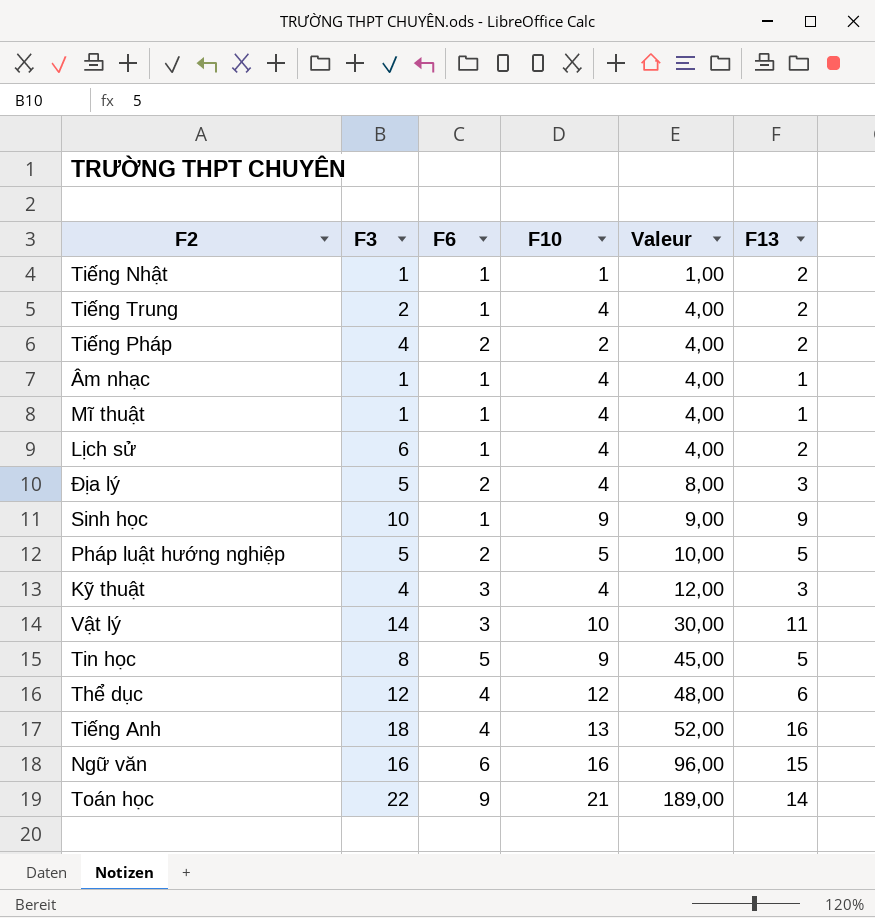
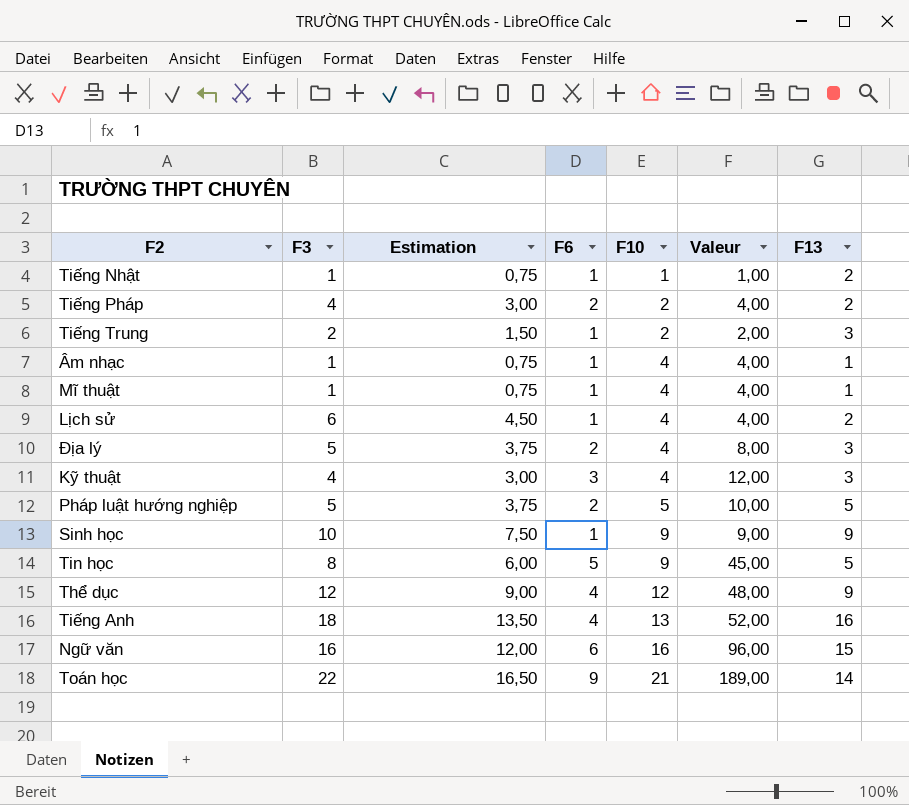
row order: Valeur ascending -> F10 ascending
column Estimation | formula: none -> [F3] * 0,75
row Vật lý: 14 | 3 | 10 | 30,00 | 11 -> none
Tiếng Trung | F10: 4 -> 2
Tiếng Trung | Valeur: 4,00 -> 2,00
Tiếng Trung | F13: 2 -> 3
Thể dục | F13: 6 -> 9

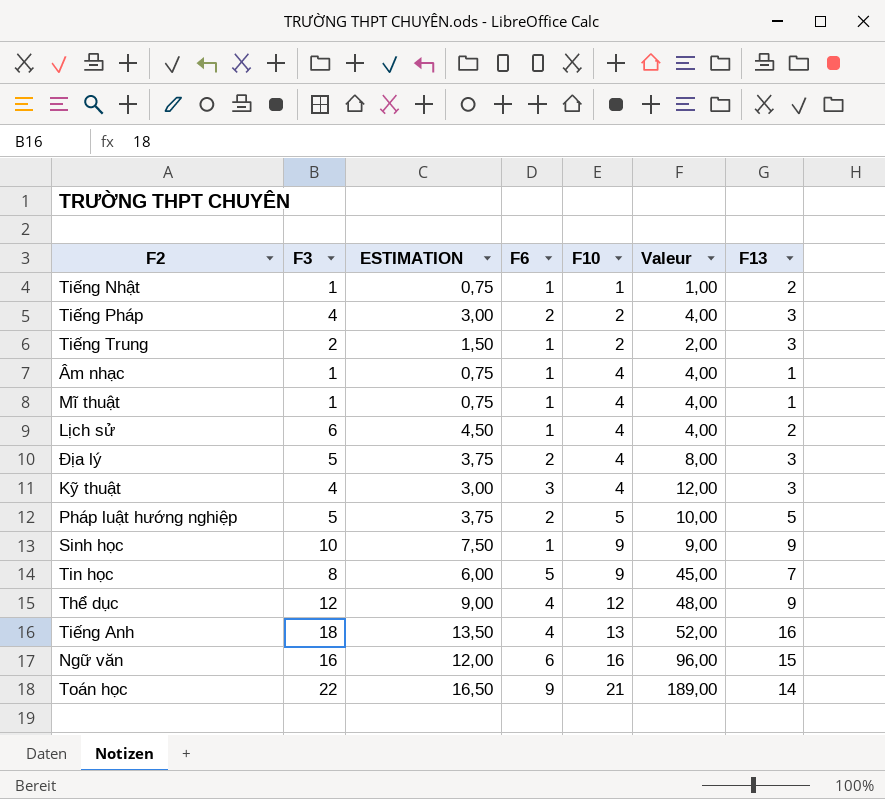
column name: Estimation -> ESTIMATION
Tiếng Pháp | F13: 2 -> 3
Tin học | F13: 5 -> 7

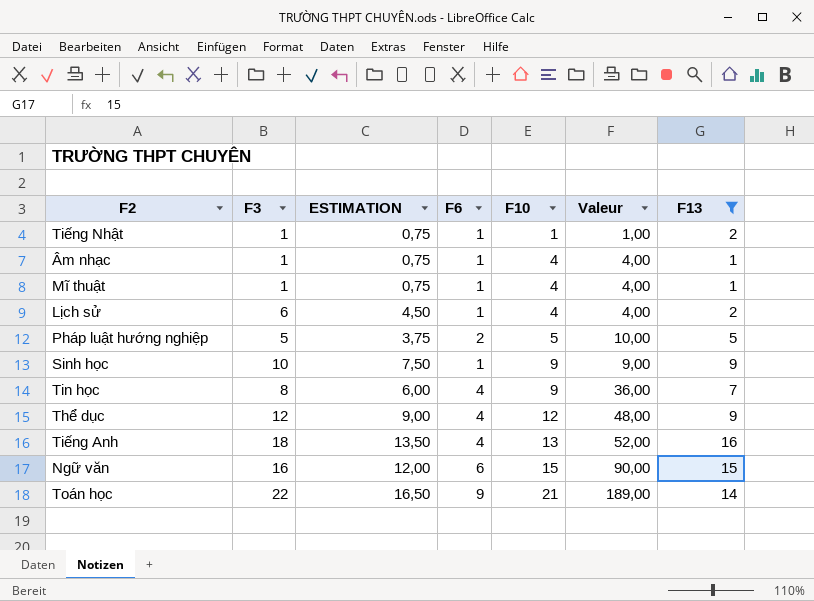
filter: none -> F13 != 3
Tin học | F6: 5 -> 4
Tin học | Valeur: 45,00 -> 36,00
Ngữ văn | F10: 16 -> 15
Ngữ văn | Valeur: 96,00 -> 90,00

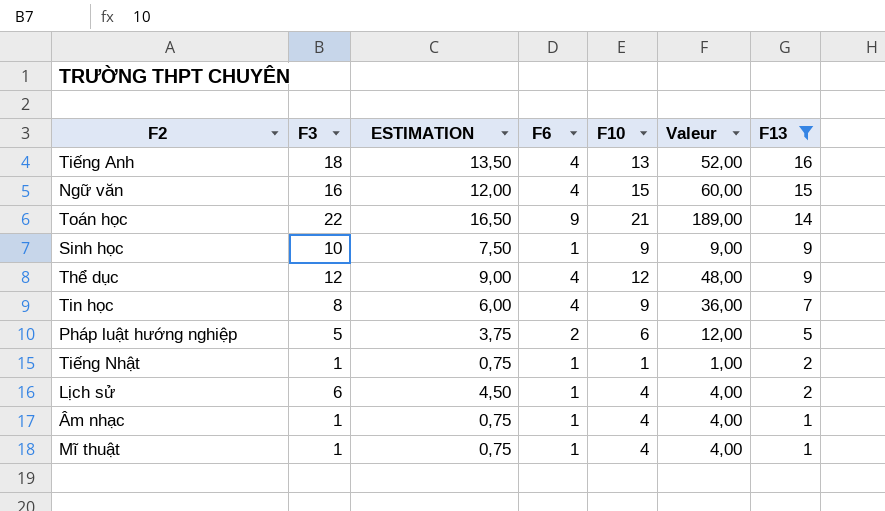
row order: F10 ascending -> F13 descending
Ngữ văn | F6: 6 -> 4
Ngữ văn | Valeur: 90,00 -> 60,00
Pháp luật hướng nghiệp | F10: 5 -> 6
Pháp luật hướng nghiệp | Valeur: 10,00 -> 12,00

